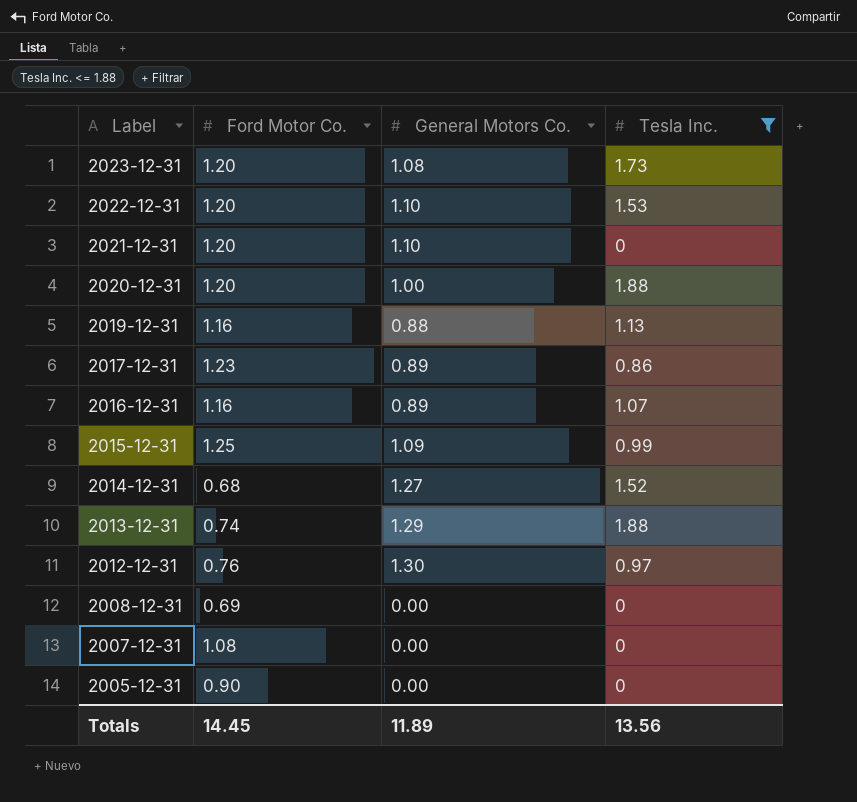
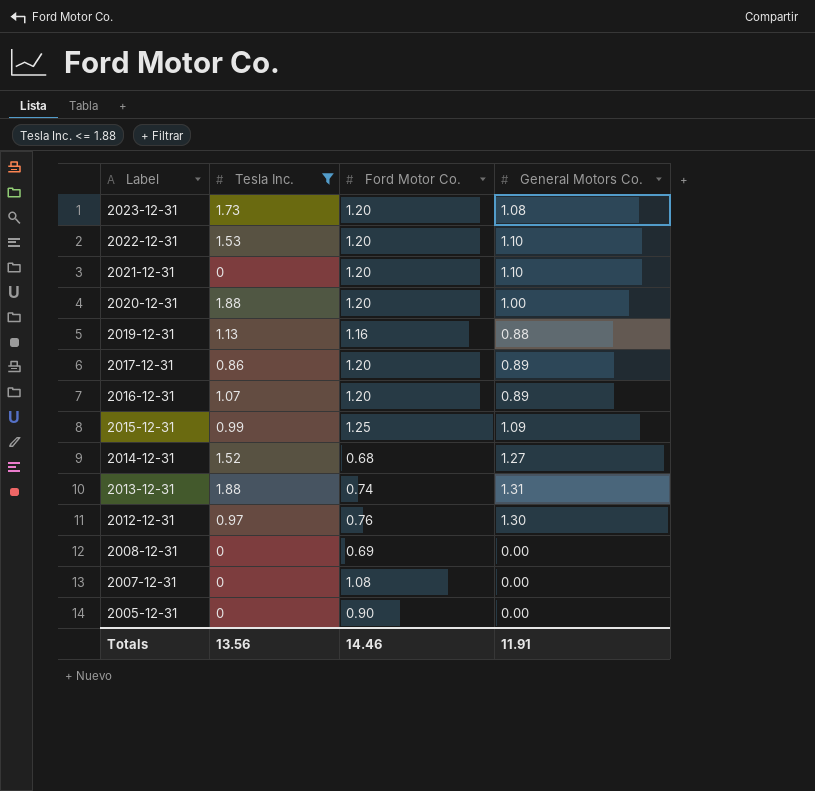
column Tesla Inc. | position: 4 -> 2
2017-12-31 | Ford Motor Co.: 1.23 -> 1.20
2016-12-31 | Ford Motor Co.: 1.16 -> 1.20
2013-12-31 | General Motors Co.: 1.29 -> 1.31
Totals | Ford Motor Co.: 14.45 -> 14.46
Totals | General Motors Co.: 11.89 -> 11.91

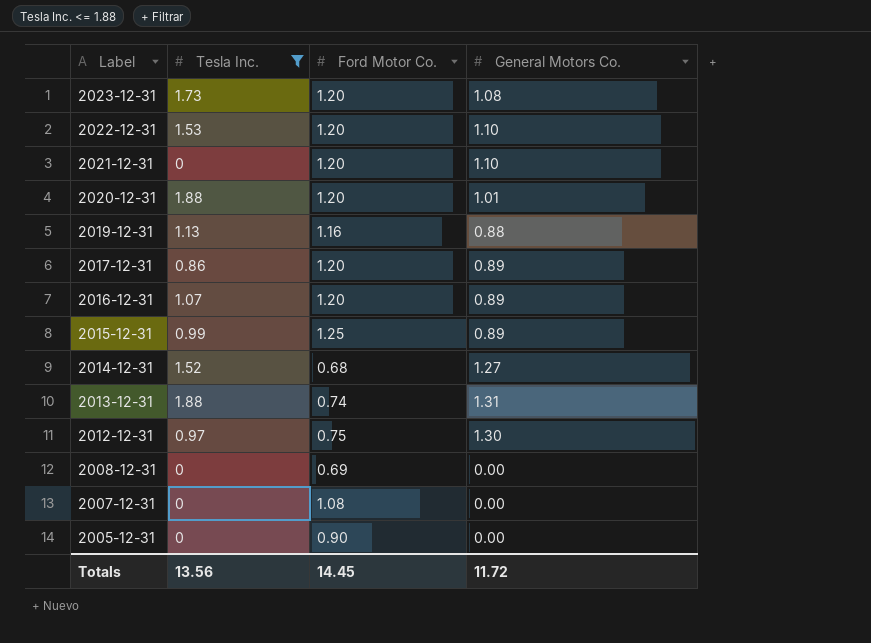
2020-12-31 | General Motors Co.: 1.00 -> 1.01
2015-12-31 | General Motors Co.: 1.09 -> 0.89
2012-12-31 | Ford Motor Co.: 0.76 -> 0.75
Totals | Ford Motor Co.: 14.46 -> 14.45
Totals | General Motors Co.: 11.91 -> 11.72

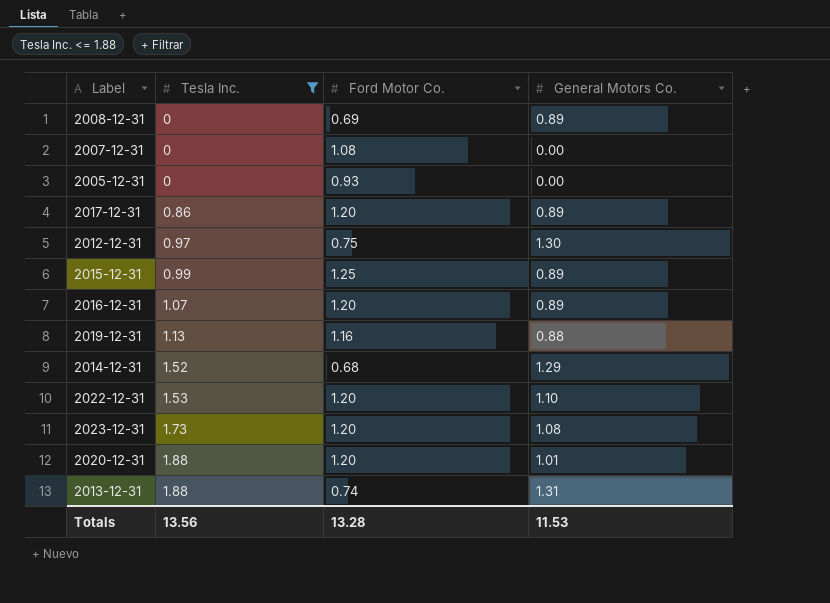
row order: Label descending -> Tesla Inc. ascending
row 2021-12-31: 0 | 1.20 | 1.10 -> none
2008-12-31 | General Motors Co.: 0.00 -> 0.89
2005-12-31 | Ford Motor Co.: 0.90 -> 0.93
2014-12-31 | General Motors Co.: 1.27 -> 1.29
Totals | Ford Motor Co.: 14.45 -> 13.28
Totals | General Motors Co.: 11.72 -> 11.53

